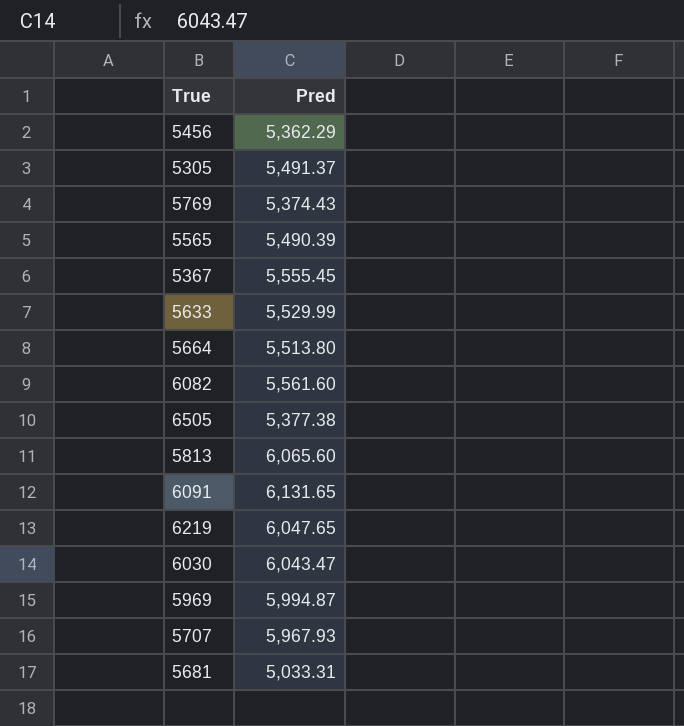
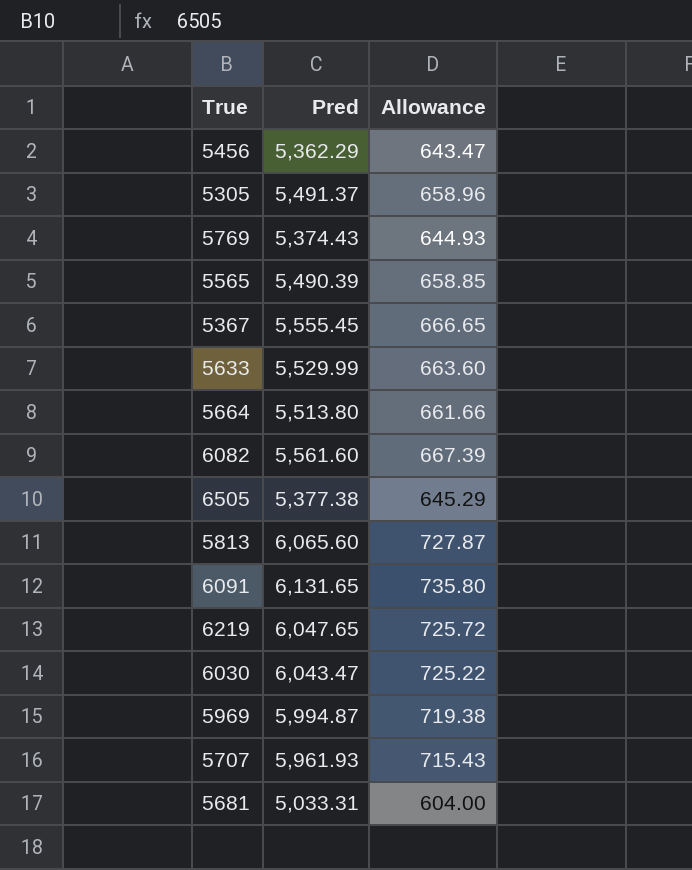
column Allowance | formula: none -> [Pred] * 0.12
5707 | Pred: 5,967.93 -> 5,961.93

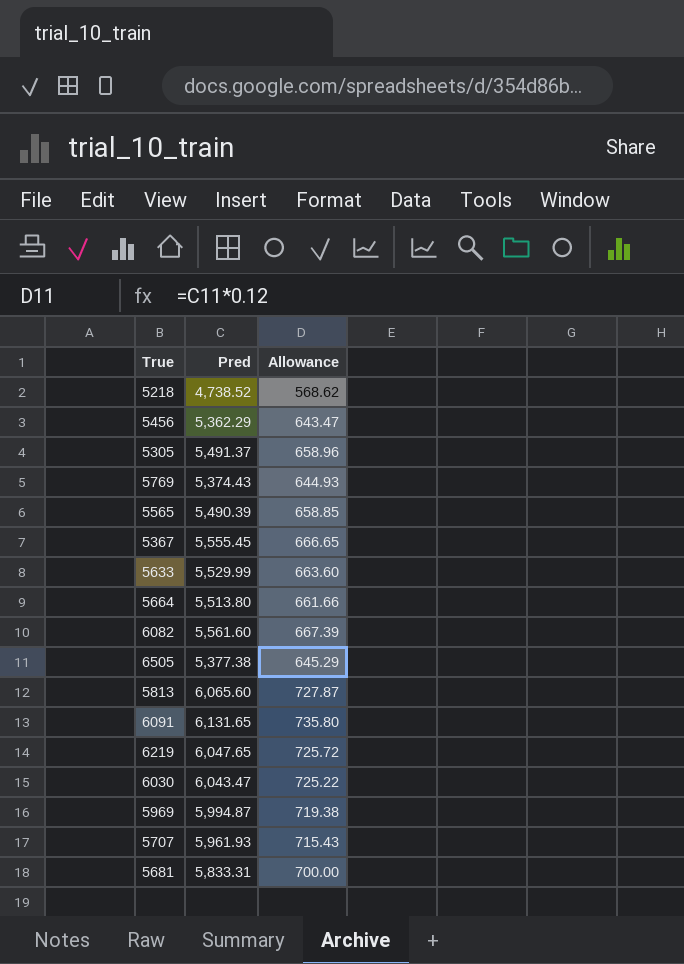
row 5218: none -> 4,738.52 | 568.62
5681 | Pred: 5,033.31 -> 5,833.31
5681 | Allowance: 604.00 -> 700.00

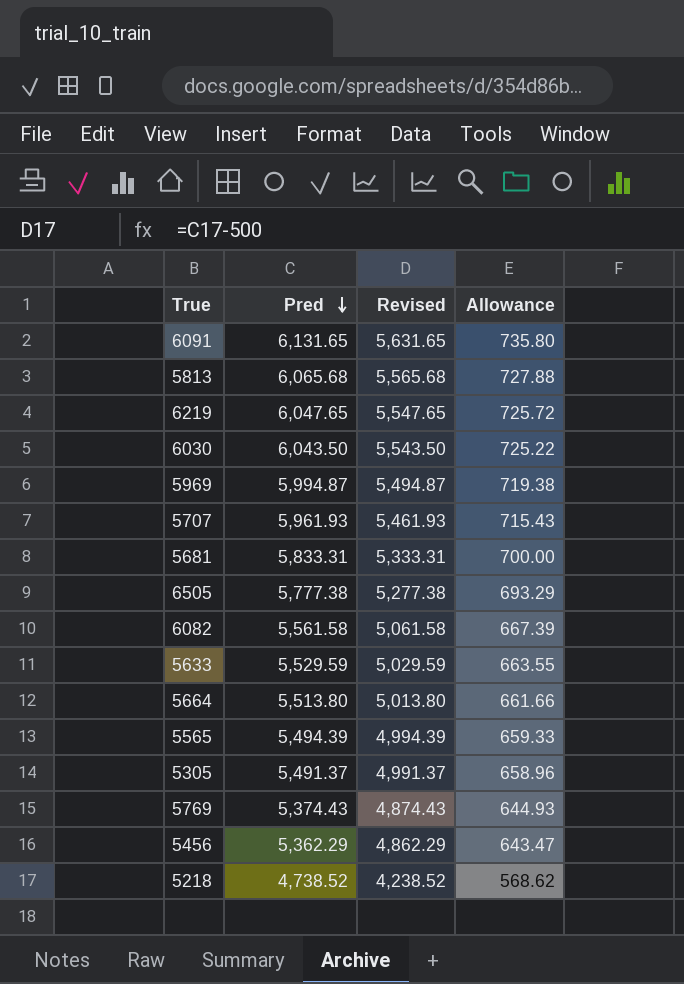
row order: none -> Pred descending
column Revised | formula: none -> [Pred] - 500
row 5367: 5,555.45 | 666.65 -> none
5813 | Pred: 6,065.60 -> 6,065.68
5813 | Allowance: 727.87 -> 727.88
6030 | Pred: 6,043.47 -> 6,043.50
6505 | Pred: 5,377.38 -> 5,777.38
6505 | Allowance: 645.29 -> 693.29
6082 | Pred: 5,561.60 -> 5,561.58
5633 | Pred: 5,529.99 -> 5,529.59
5633 | Allowance: 663.60 -> 663.55
5565 | Pred: 5,490.39 -> 5,494.39
5565 | Allowance: 658.85 -> 659.33

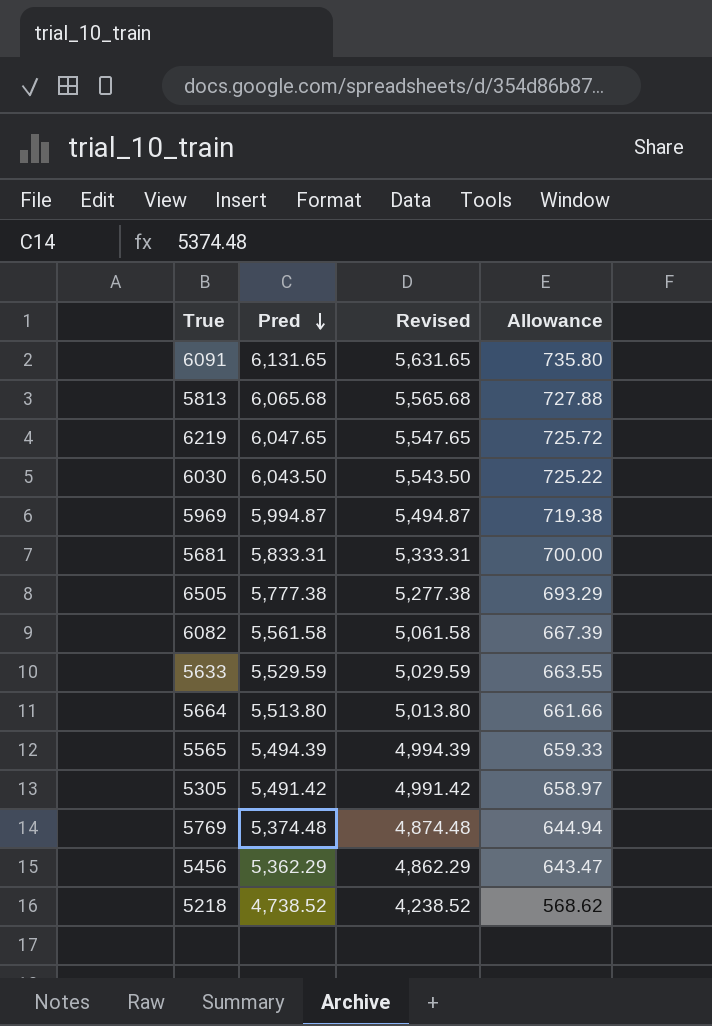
row 5707: 5,961.93 | 5,461.93 | 715.43 -> none
5305 | Pred: 5,491.37 -> 5,491.42
5305 | Revised: 4,991.37 -> 4,991.42
5305 | Allowance: 658.96 -> 658.97
5769 | Pred: 5,374.43 -> 5,374.48
5769 | Revised: 4,874.43 -> 4,874.48
5769 | Allowance: 644.93 -> 644.94

